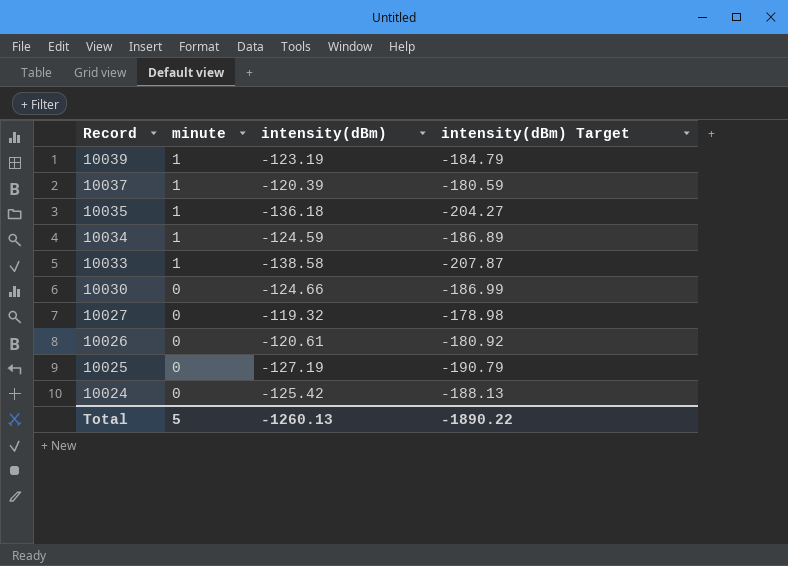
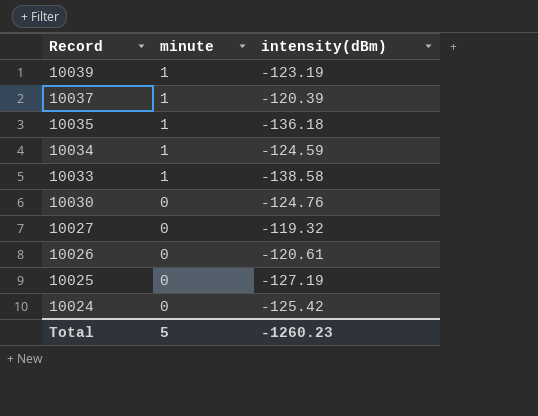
column intensity(dBm) Target | formula: [intensity(dBm)] * 1.5 -> none
10030 | intensity(dBm): -124.66 -> -124.76
Total | intensity(dBm): -1260.13 -> -1260.23

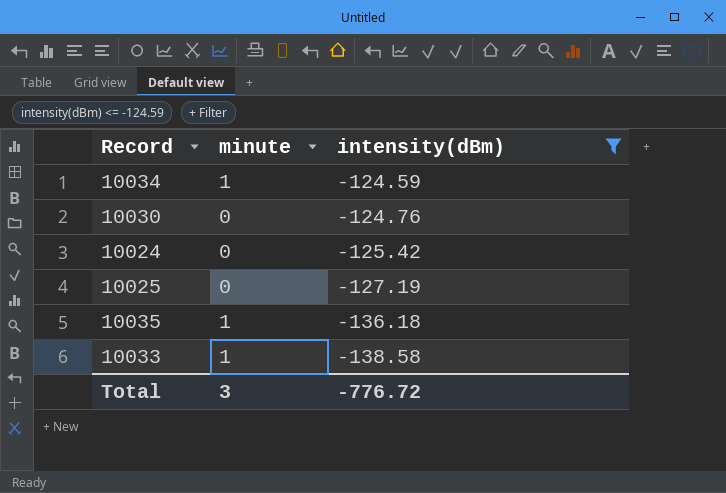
filter: none -> intensity(dBm) <= -124.59
row order: Record descending -> intensity(dBm) descending
Total | minute: 5 -> 3
Total | intensity(dBm): -1260.23 -> -776.72

